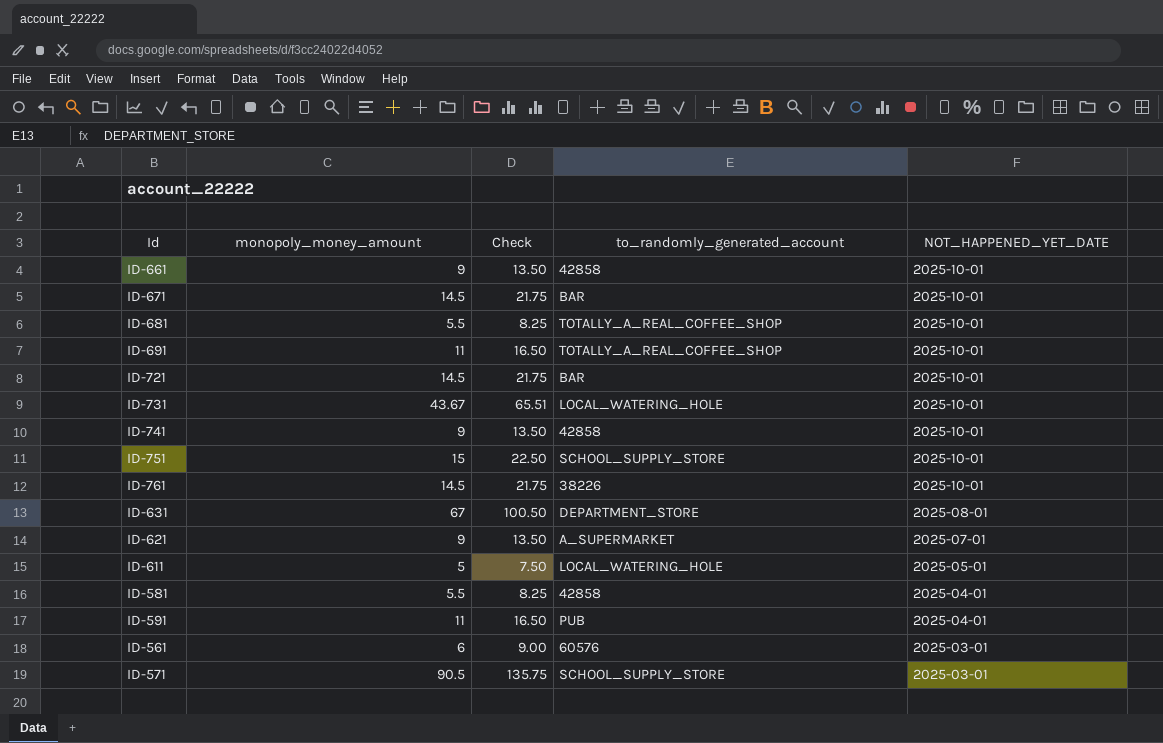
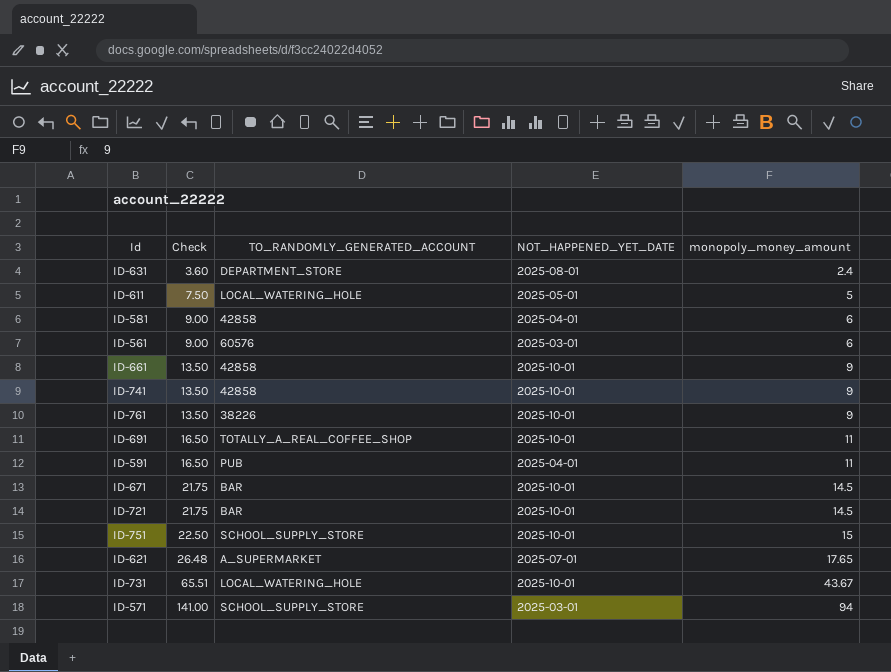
row order: NOT_HAPPENED_YET_DATE descending -> Check ascending
column name: to_randomly_generated_account -> TO_RANDOMLY_GENERATED_ACCOUNT
column monopoly_money_amount | position: 2 -> 5
row ID-681: 5.5 | 8.25 | TOTALLY_A_REAL_COFFEE_SHOP | 2025-10-01 -> none
ID-631 | Check: 100.50 -> 3.60
ID-631 | monopoly_money_amount: 67 -> 2.4
ID-581 | Check: 8.25 -> 9.00
ID-581 | monopoly_money_amount: 5.5 -> 6
ID-761 | Check: 21.75 -> 13.50
ID-761 | monopoly_money_amount: 14.5 -> 9
ID-621 | Check: 13.50 -> 26.48
ID-621 | monopoly_money_amount: 9 -> 17.65
ID-571 | Check: 135.75 -> 141.00
ID-571 | monopoly_money_amount: 90.5 -> 94

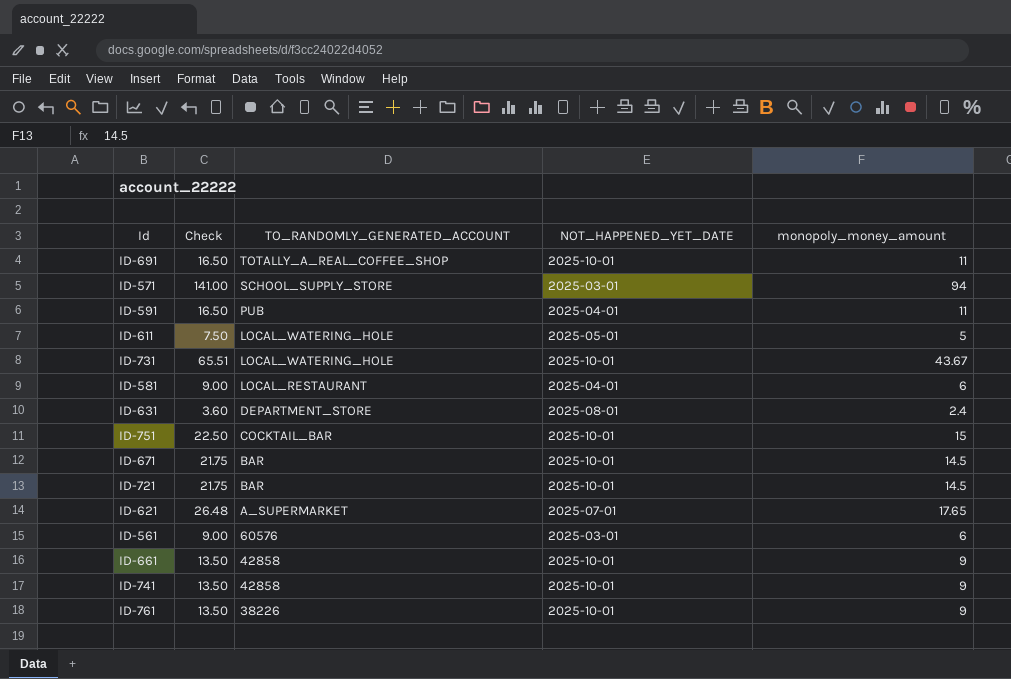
row order: Check ascending -> TO_RANDOMLY_GENERATED_ACCOUNT descending
ID-581 | TO_RANDOMLY_GENERATED_ACCOUNT: 42858 -> LOCAL_RESTAURANT
ID-751 | TO_RANDOMLY_GENERATED_ACCOUNT: SCHOOL_SUPPLY_STORE -> COCKTAIL_BAR

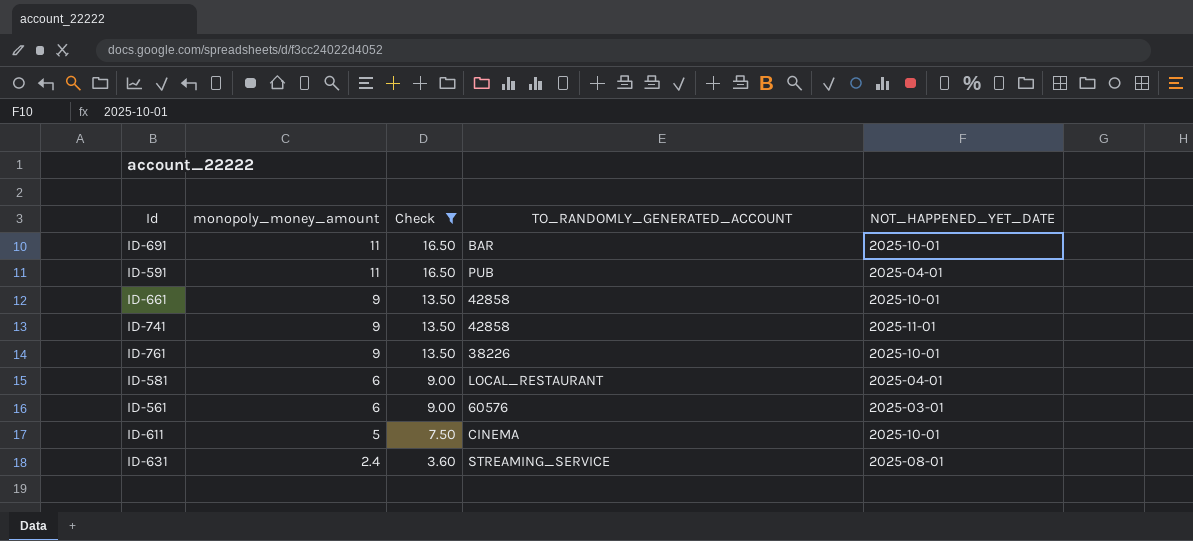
filter: none -> Check <= 16.50
row order: TO_RANDOMLY_GENERATED_ACCOUNT descending -> monopoly_money_amount descending
column monopoly_money_amount | position: 5 -> 2
ID-691 | TO_RANDOMLY_GENERATED_ACCOUNT: TOTALLY_A_REAL_COFFEE_SHOP -> BAR
ID-741 | NOT_HAPPENED_YET_DATE: 2025-10-01 -> 2025-11-01
ID-611 | TO_RANDOMLY_GENERATED_ACCOUNT: LOCAL_WATERING_HOLE -> CINEMA
ID-611 | NOT_HAPPENED_YET_DATE: 2025-05-01 -> 2025-10-01
ID-631 | TO_RANDOMLY_GENERATED_ACCOUNT: DEPARTMENT_STORE -> STREAMING_SERVICE

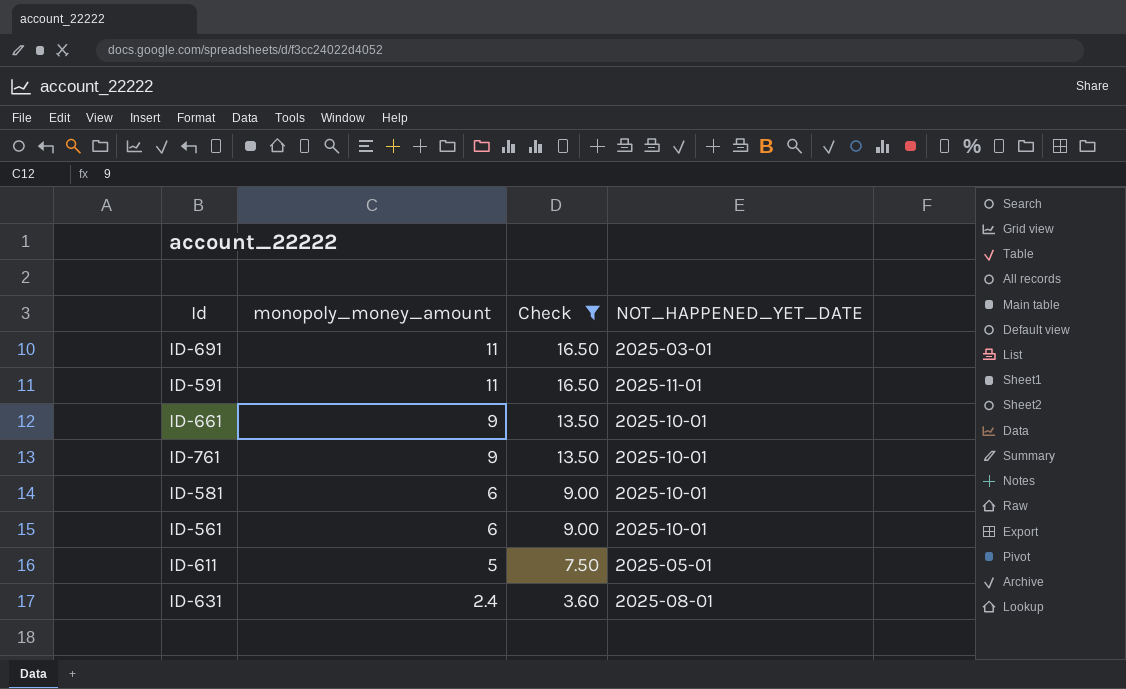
column TO_RANDOMLY_GENERATED_ACCOUNT | position: 4 -> none
row ID-741: 9 | 13.50 | 42858 | 2025-11-01 -> none
ID-691 | NOT_HAPPENED_YET_DATE: 2025-10-01 -> 2025-03-01
ID-591 | NOT_HAPPENED_YET_DATE: 2025-04-01 -> 2025-11-01
ID-581 | NOT_HAPPENED_YET_DATE: 2025-04-01 -> 2025-10-01
ID-561 | NOT_HAPPENED_YET_DATE: 2025-03-01 -> 2025-10-01
ID-611 | NOT_HAPPENED_YET_DATE: 2025-10-01 -> 2025-05-01

